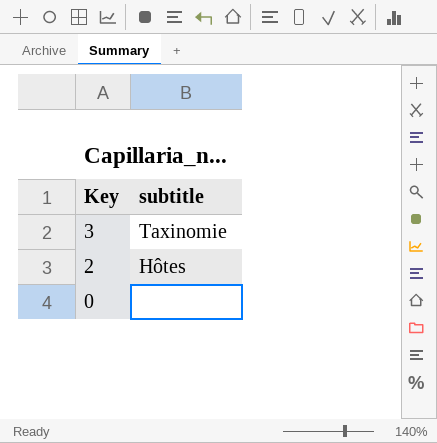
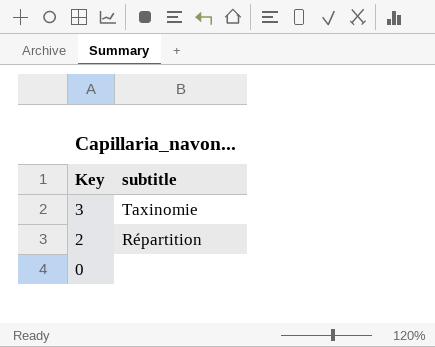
2 | subtitle: Hôtes -> Répartition

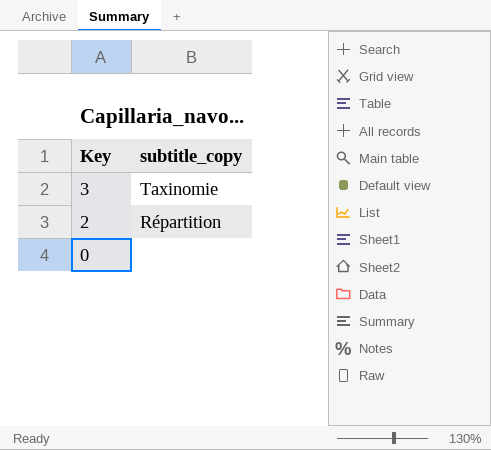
column name: subtitle -> subtitle_copy

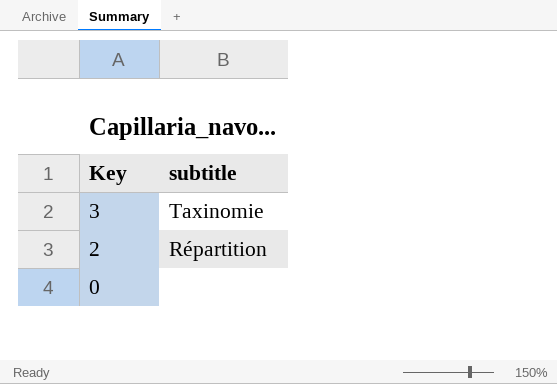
column name: subtitle_copy -> subtitle

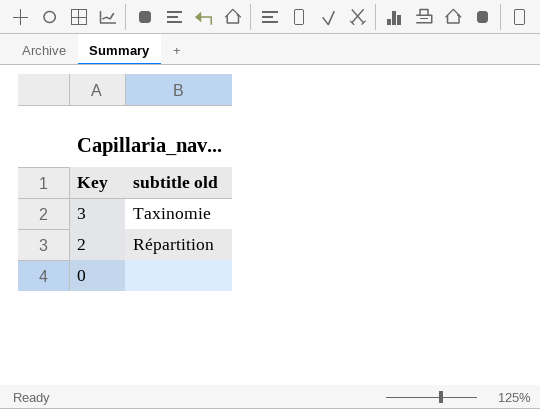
column name: subtitle -> subtitle old

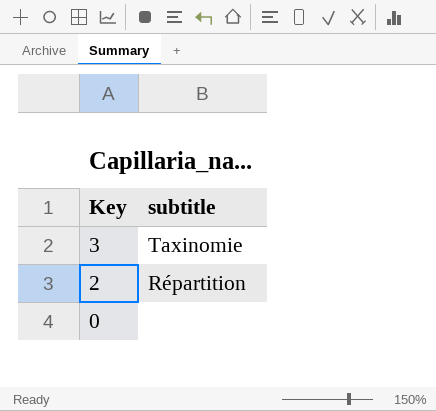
column name: subtitle old -> subtitle

